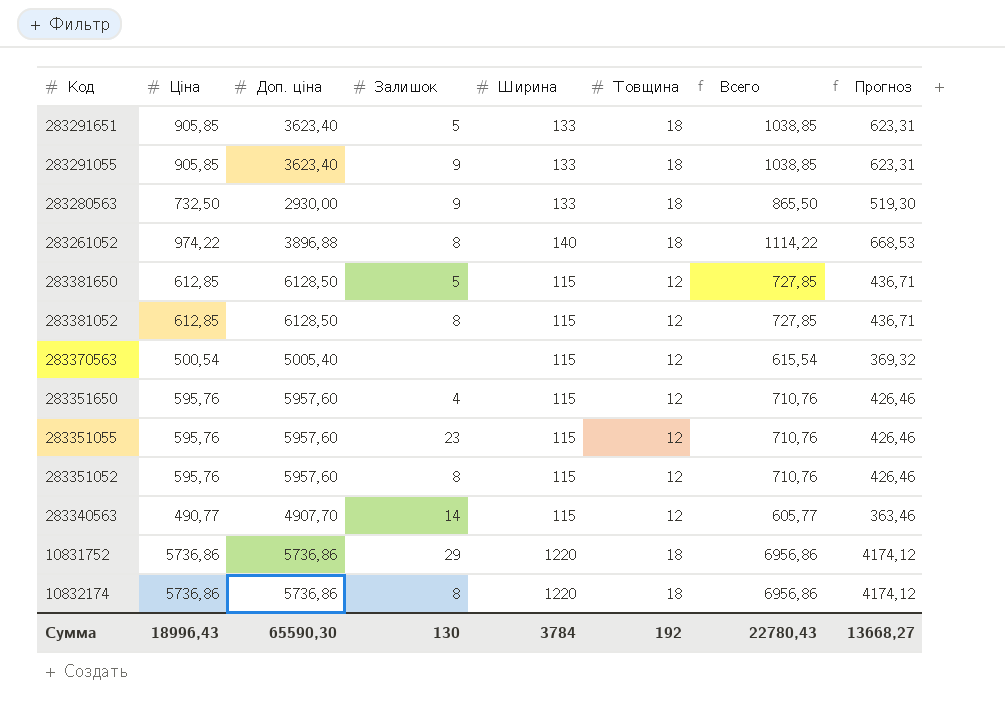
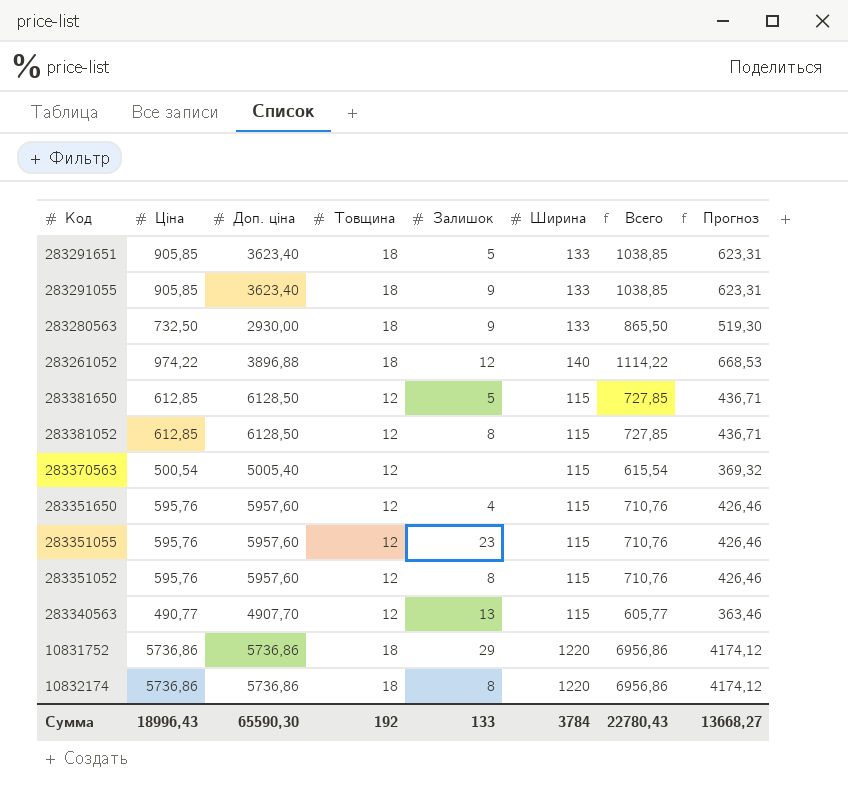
column Товщина | position: 6 -> 4
283261052 | Залишок: 8 -> 12
283340563 | Залишок: 14 -> 13
Сумма | Залишок: 130 -> 133

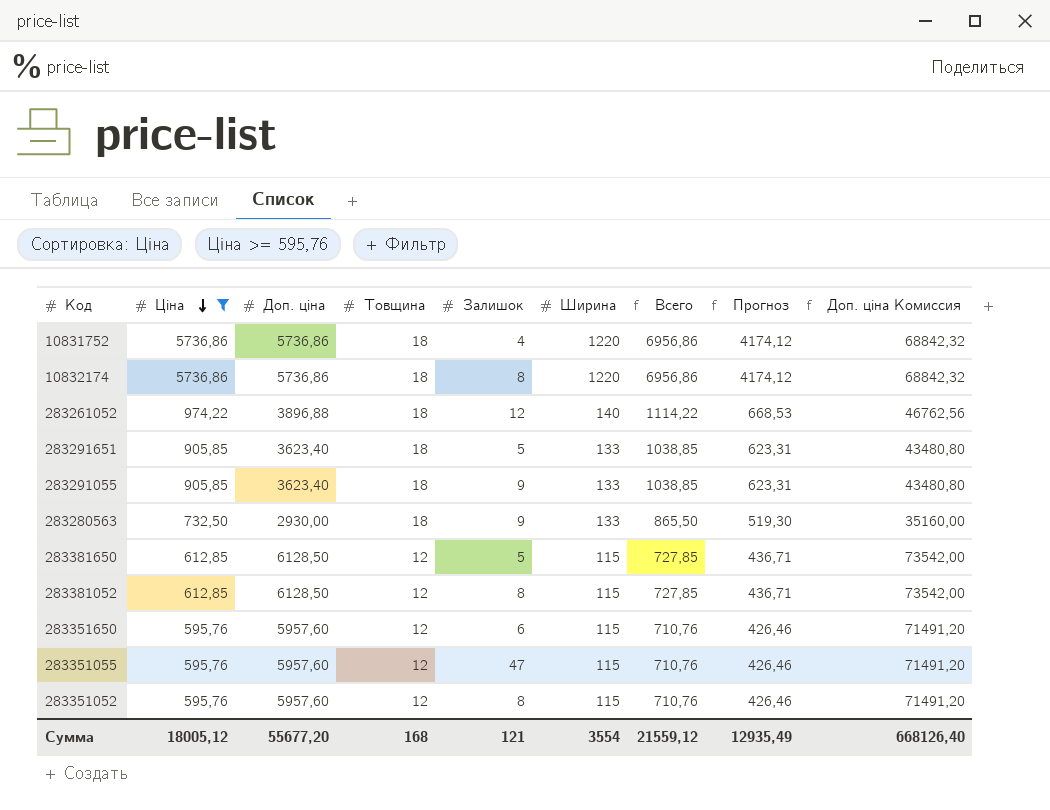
filter: none -> Ціна >= 595,76
row order: none -> Ціна descending
column Доп. ціна Комиссия | formula: none -> [Доп. ціна] * 12
10831752 | Залишок: 29 -> 4
283351650 | Залишок: 4 -> 6
283351055 | Залишок: 23 -> 47
Сумма | Ціна: 18996,43 -> 18005,12
Сумма | Доп. ціна: 65590,30 -> 55677,20
Сумма | Товщина: 192 -> 168
Сумма | Залишок: 133 -> 121
Сумма | Ширина: 3784 -> 3554
Сумма | Всего: 22780,43 -> 21559,12
Сумма | Прогноз: 13668,27 -> 12935,49

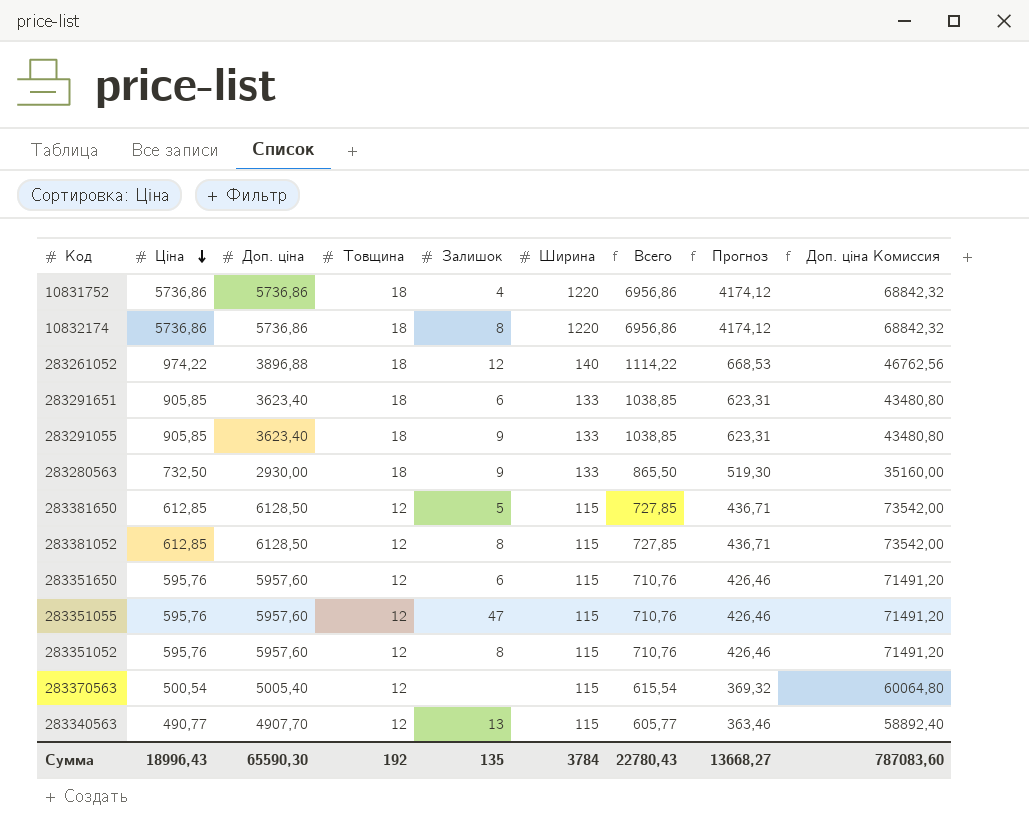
filter: Ціна >= 595,76 -> none
283291651 | Залишок: 5 -> 6
Сумма | Ціна: 18005,12 -> 18996,43
Сумма | Доп. ціна: 55677,20 -> 65590,30
Сумма | Товщина: 168 -> 192
Сумма | Залишок: 121 -> 135
Сумма | Ширина: 3554 -> 3784
Сумма | Всего: 21559,12 -> 22780,43
Сумма | Прогноз: 12935,49 -> 13668,27
Сумма | Доп. ціна Комиссия: 668126,40 -> 787083,60

